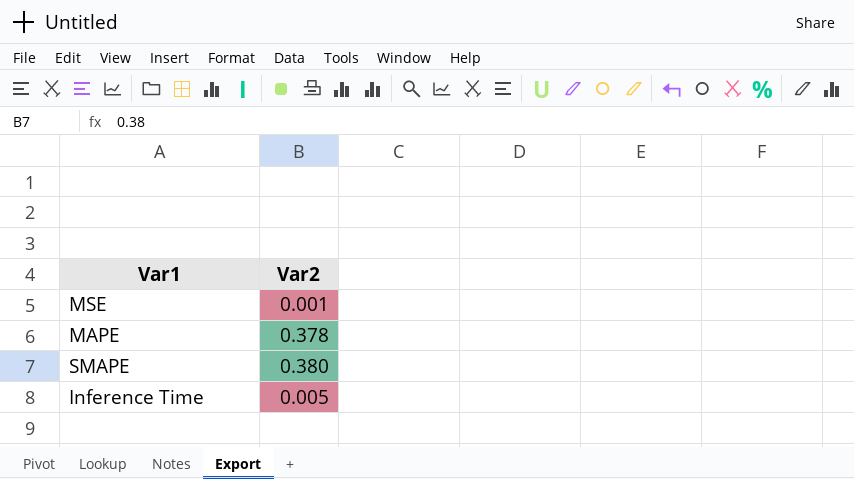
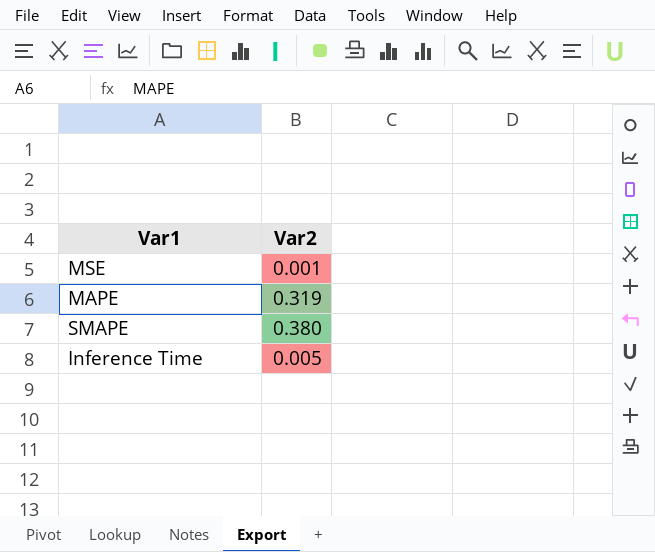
MAPE | Var2: 0.378 -> 0.319

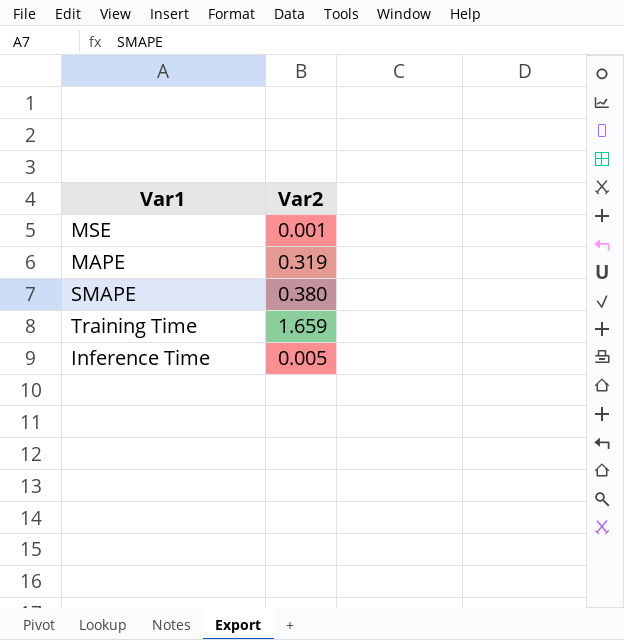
row Training Time: none -> 1.659

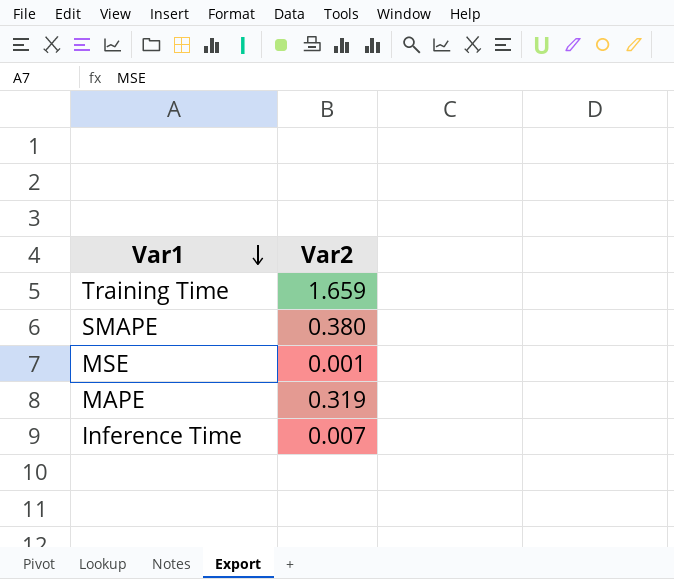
row order: none -> Var1 descending
Inference Time | Var2: 0.005 -> 0.007

